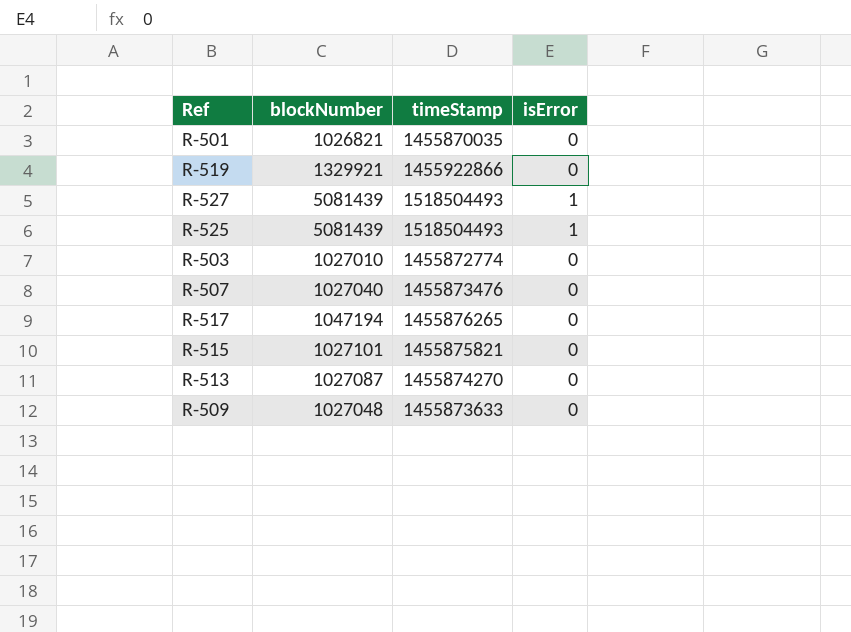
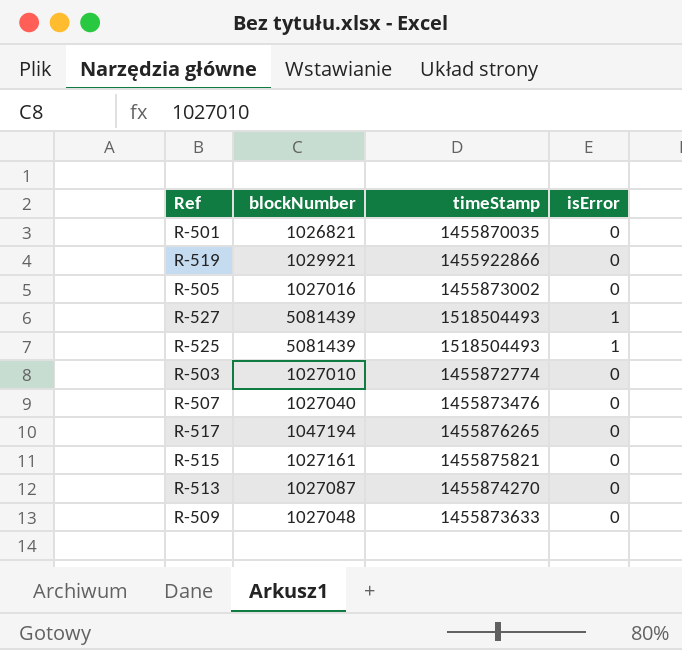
R-519 | blockNumber: 1329921 -> 1029921
row R-505: none -> 1027016 | 1455873002 | 0
R-515 | blockNumber: 1027101 -> 1027161

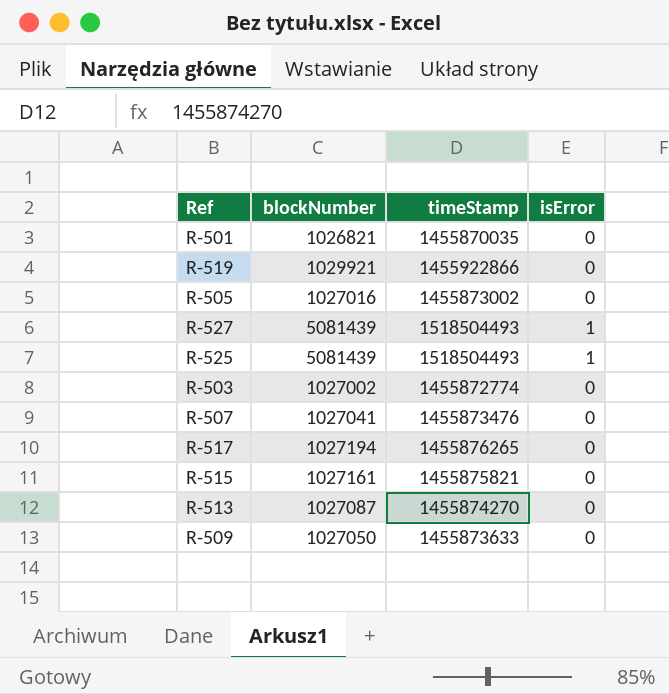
R-503 | blockNumber: 1027010 -> 1027002
R-507 | blockNumber: 1027040 -> 1027041
R-517 | blockNumber: 1047194 -> 1027194
R-509 | blockNumber: 1027048 -> 1027050

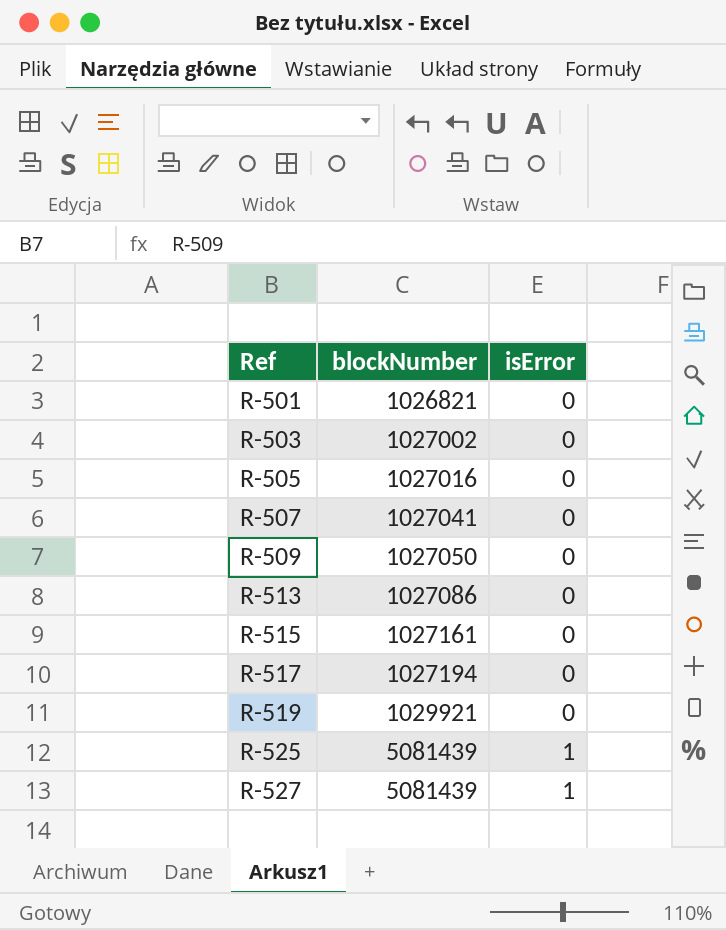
row order: none -> Ref ascending
column timeStamp | position: 3 -> none
R-513 | blockNumber: 1027087 -> 1027086

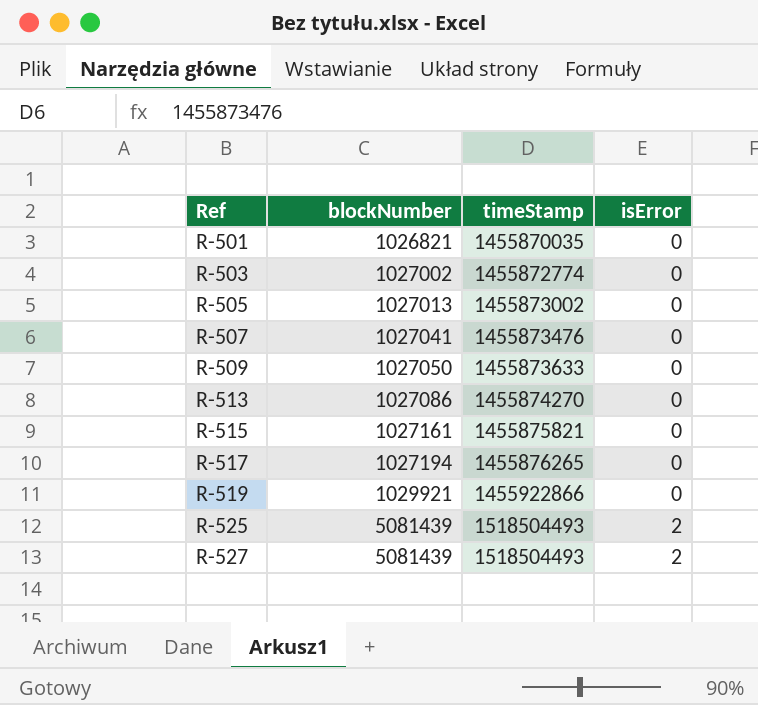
column timeStamp | position: none -> 3
R-505 | blockNumber: 1027016 -> 1027013
R-525 | isError: 1 -> 2
R-527 | isError: 1 -> 2

